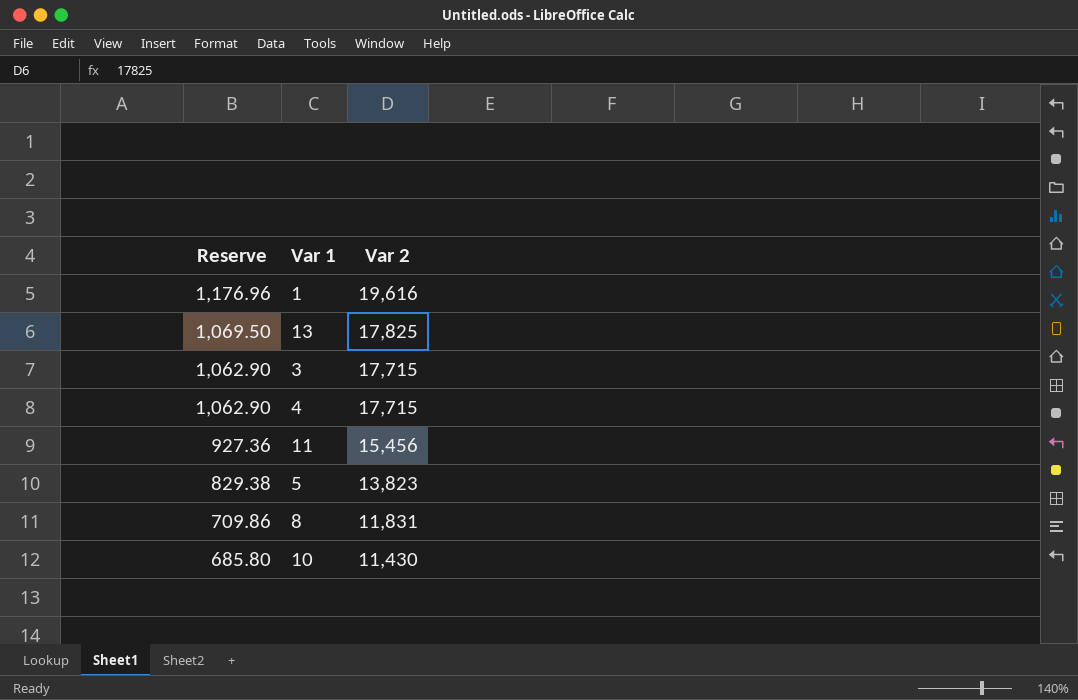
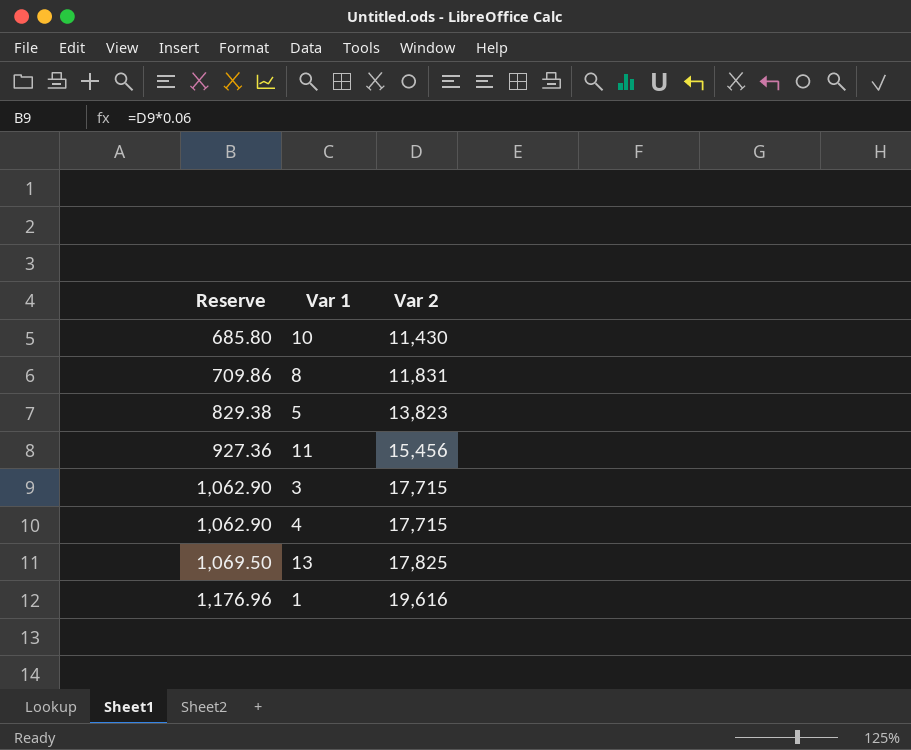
row order: Reserve descending -> Reserve ascending

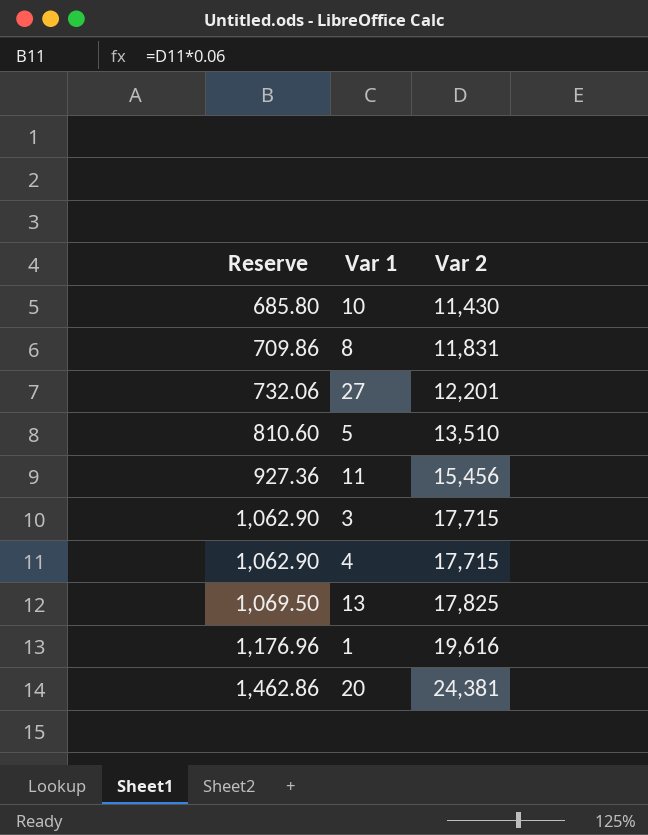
row 27: none -> 732.06 | 12,201
5 | Reserve: 829.38 -> 810.60
5 | Var 2: 13,823 -> 13,510
row 20: none -> 1,462.86 | 24,381

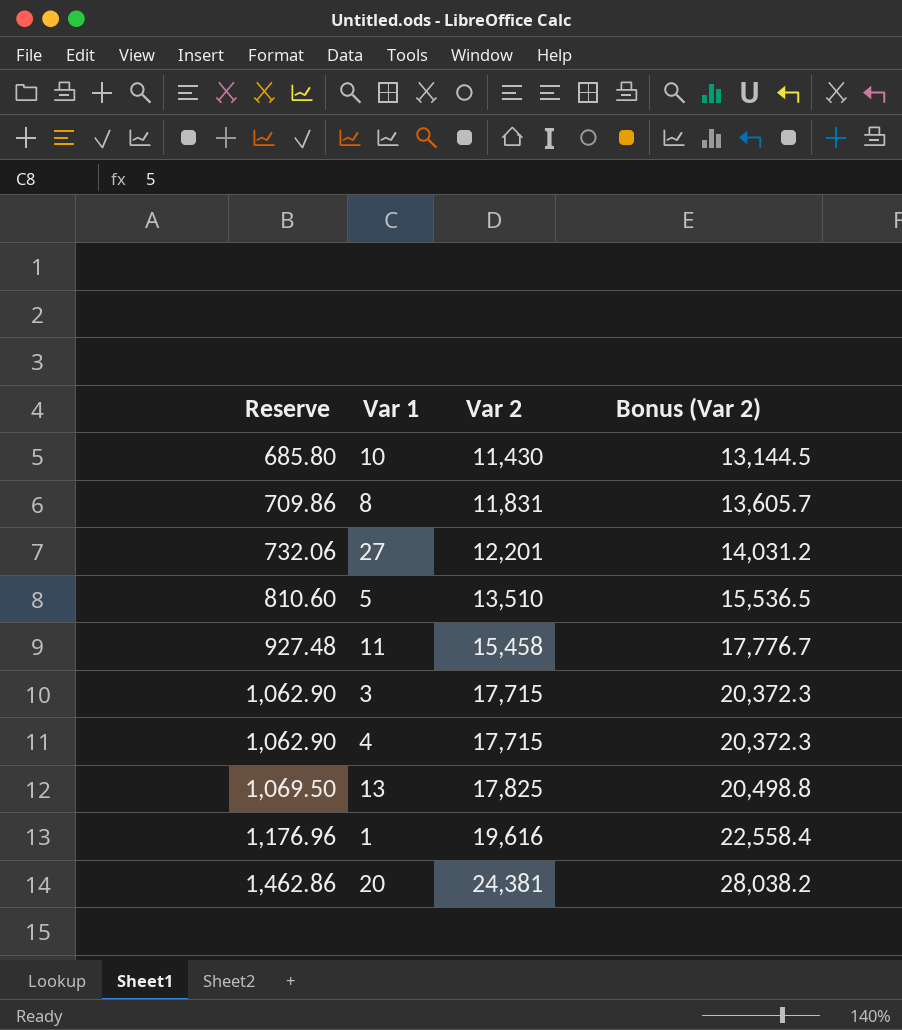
column Bonus (Var 2) | formula: none -> [Var 2] * 1.15
11 | Reserve: 927.36 -> 927.48
11 | Var 2: 15,456 -> 15,458

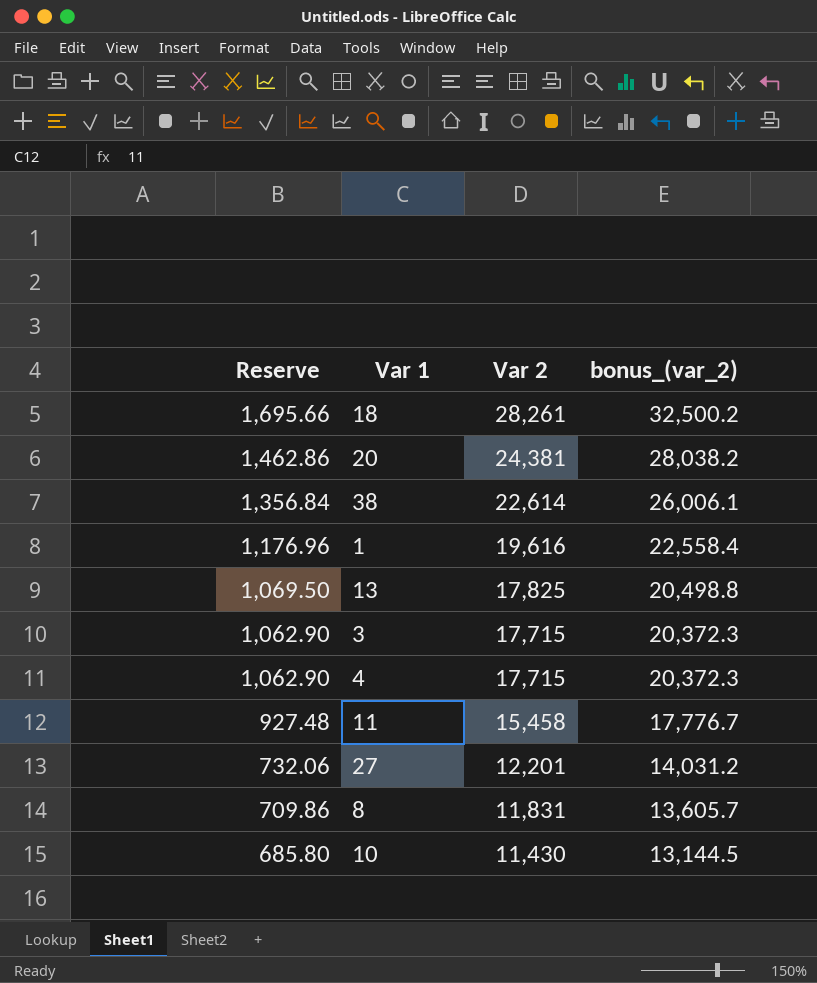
row order: Reserve ascending -> Reserve descending
column name: Bonus (Var 2) -> bonus_(var_2)
row 5: 810.60 | 13,510 | 15,536.5 -> none
row 18: none -> 1,695.66 | 28,261 | 32,500.2
row 38: none -> 1,356.84 | 22,614 | 26,006.1

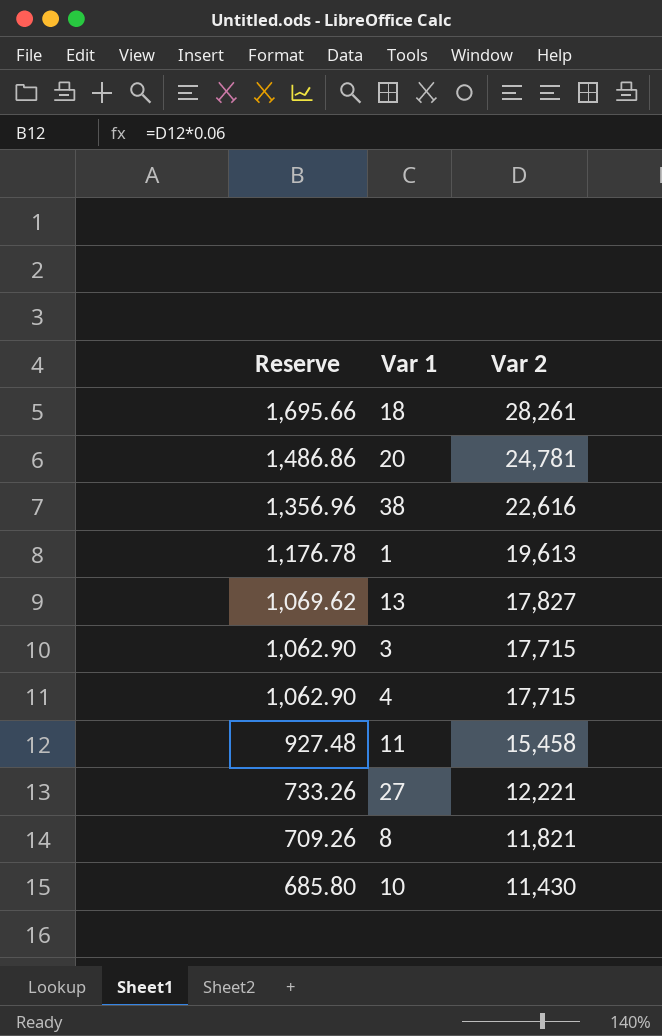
column bonus_(var_2) | formula: [Var 2] * 1.15 -> none
20 | Reserve: 1,462.86 -> 1,486.86
20 | Var 2: 24,381 -> 24,781
38 | Reserve: 1,356.84 -> 1,356.96
38 | Var 2: 22,614 -> 22,616
1 | Reserve: 1,176.96 -> 1,176.78
1 | Var 2: 19,616 -> 19,613
13 | Reserve: 1,069.50 -> 1,069.62
13 | Var 2: 17,825 -> 17,827
27 | Reserve: 732.06 -> 733.26
27 | Var 2: 12,201 -> 12,221
8 | Reserve: 709.86 -> 709.26
8 | Var 2: 11,831 -> 11,821

